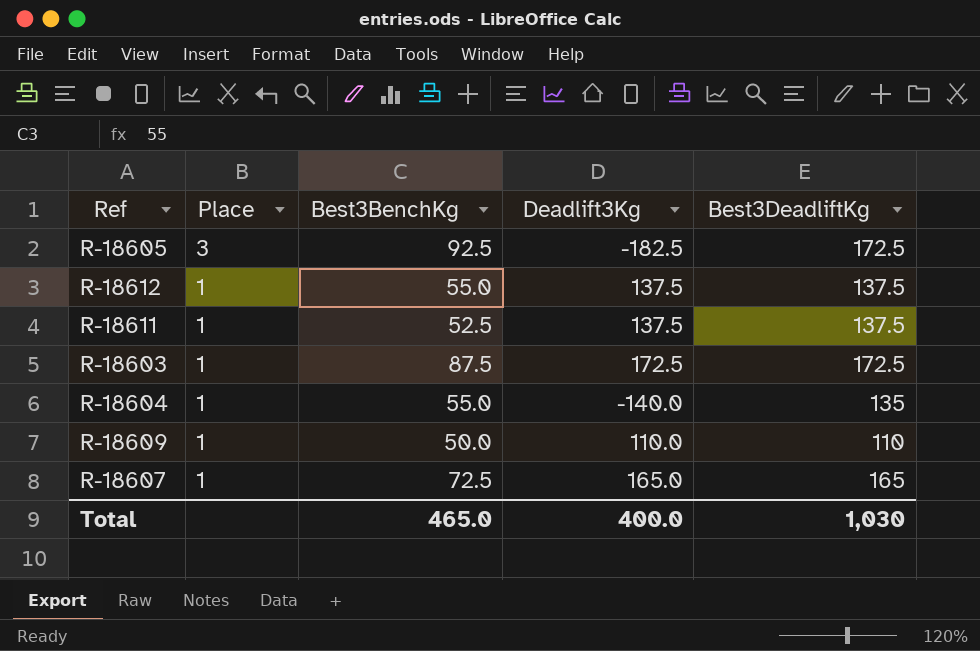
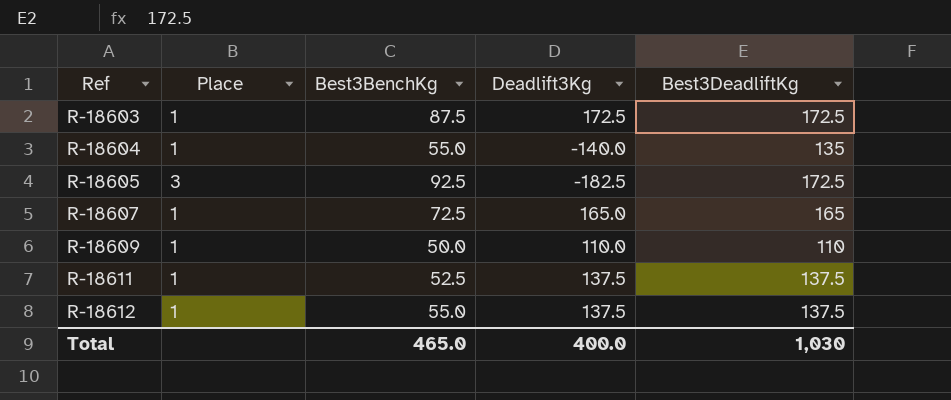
row order: Place descending -> Ref ascending

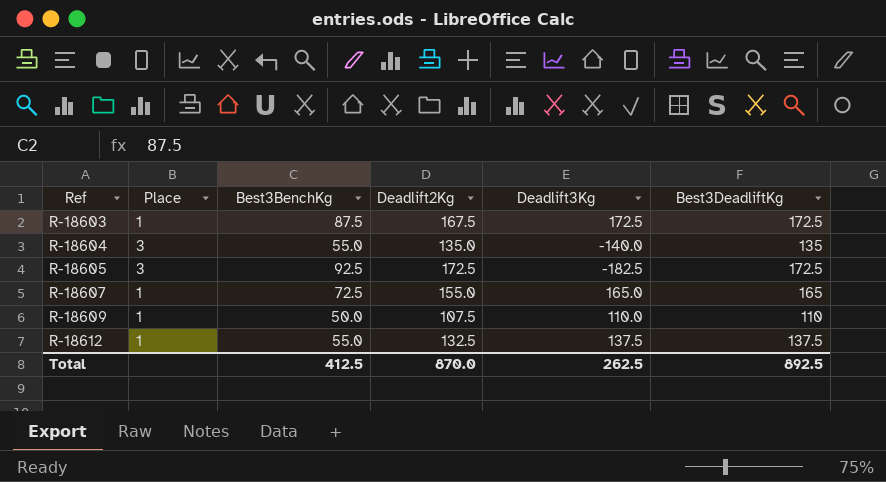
column Deadlift2Kg | position: none -> 4
row R-18611: 1 | 52.5 | 137.5 | 137.5 -> none
R-18604 | Place: 1 -> 3
Total | Best3BenchKg: 465.0 -> 412.5
Total | Deadlift3Kg: 400.0 -> 262.5
Total | Best3DeadliftKg: 1,030 -> 892.5

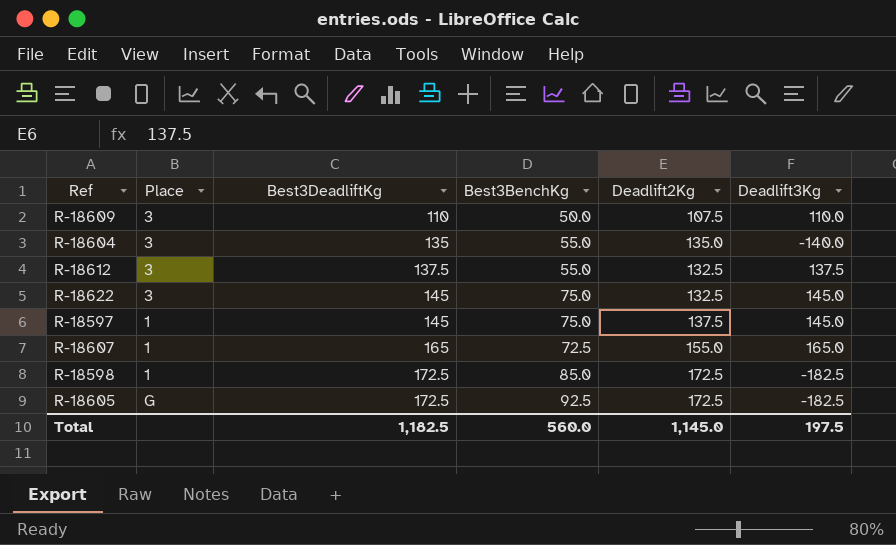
row order: Ref ascending -> Best3DeadliftKg ascending
column Best3DeadliftKg | position: 6 -> 3
row R-18603: 1 | 87.5 | 167.5 | 172.5 | 172.5 -> none
R-18609 | Place: 1 -> 3
R-18612 | Place: 1 -> 3
row R-18622: none -> 3 | 145 | 75.0 | 132.5 | 145.0
row R-18597: none -> 1 | 145 | 75.0 | 137.5 | 145.0
row R-18598: none -> 1 | 172.5 | 85.0 | 172.5 | -182.5
R-18605 | Place: 3 -> G
Total | Best3DeadliftKg: 892.5 -> 1,182.5
Total | Best3BenchKg: 412.5 -> 560.0
Total | Deadlift2Kg: 870.0 -> 1,145.0
Total | Deadlift3Kg: 262.5 -> 197.5

